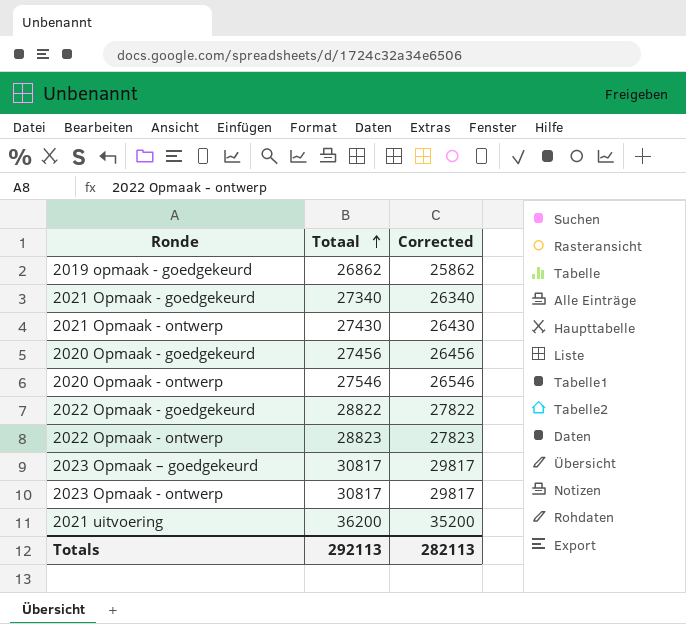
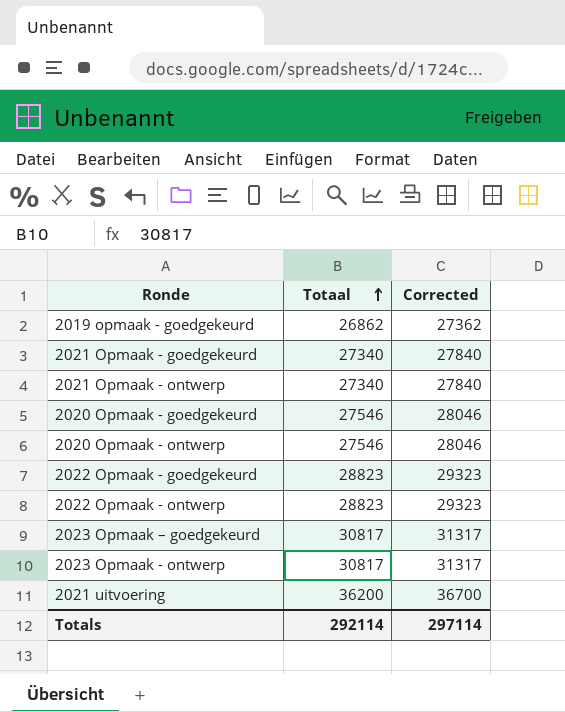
column Corrected | formula: [Totaal] - 1000 -> [Totaal] + 500
2021 Opmaak - ontwerp | Totaal: 27430 -> 27340
2020 Opmaak - goedgekeurd | Totaal: 27456 -> 27546
2022 Opmaak - goedgekeurd | Totaal: 28822 -> 28823
Totals | Totaal: 292113 -> 292114
Totals | Corrected: 282113 -> 297114

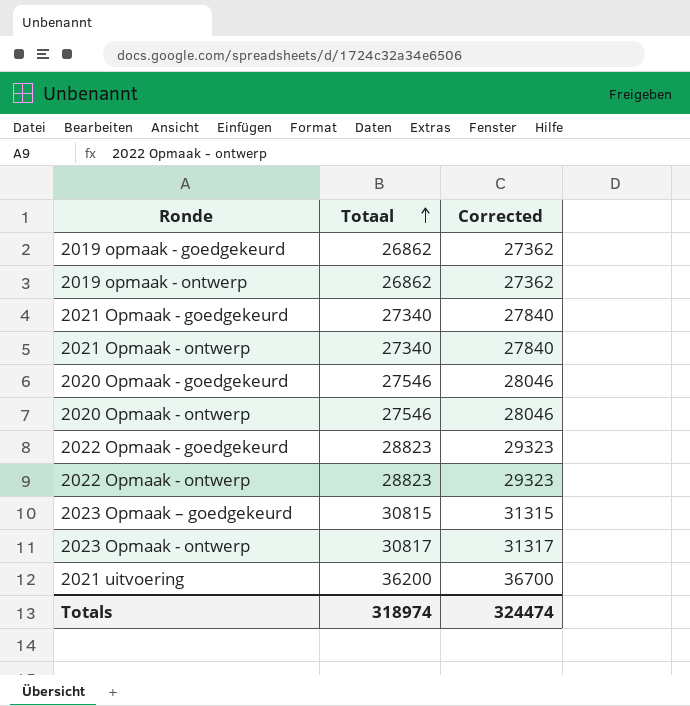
row 2019 opmaak - ontwerp: none -> 26862 | 27362
2023 Opmaak – goedgekeurd | Totaal: 30817 -> 30815
2023 Opmaak – goedgekeurd | Corrected: 31317 -> 31315
Totals | Totaal: 292114 -> 318974
Totals | Corrected: 297114 -> 324474

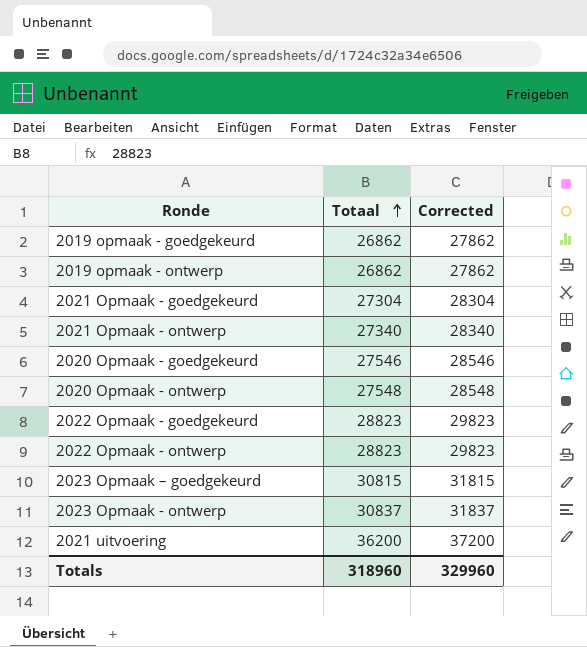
column Corrected | formula: [Totaal] + 500 -> [Totaal] + 1000
2021 Opmaak - goedgekeurd | Totaal: 27340 -> 27304
2020 Opmaak - ontwerp | Totaal: 27546 -> 27548
2023 Opmaak - ontwerp | Totaal: 30817 -> 30837
Totals | Totaal: 318974 -> 318960
Totals | Corrected: 324474 -> 329960

